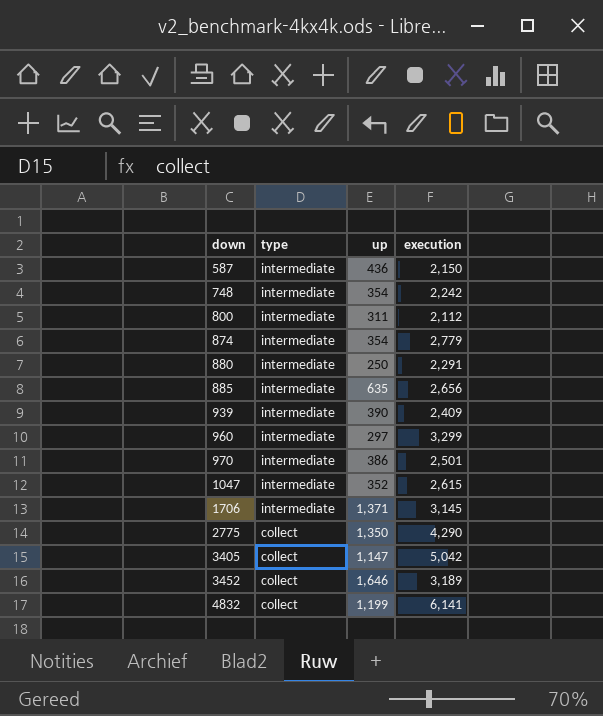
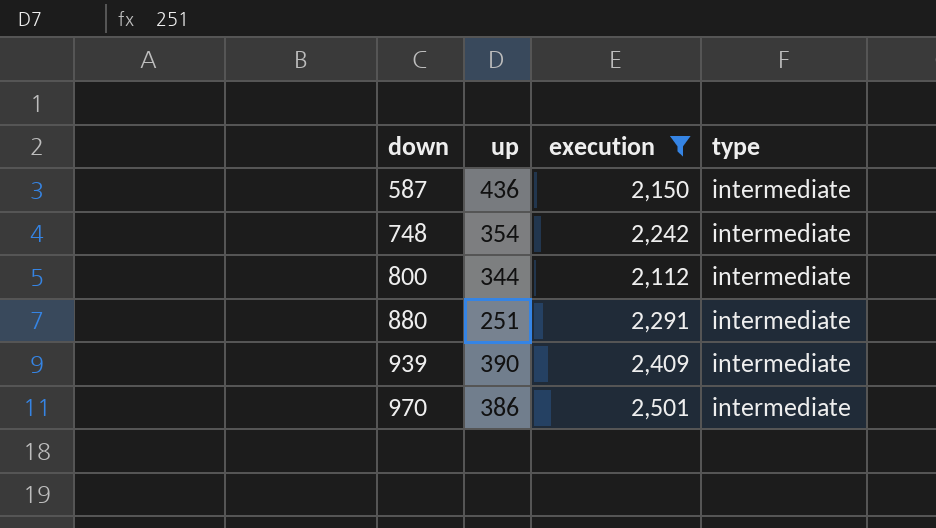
filter: none -> execution <= 2,501
column type | position: 2 -> 4
800 | up: 311 -> 344
880 | up: 250 -> 251

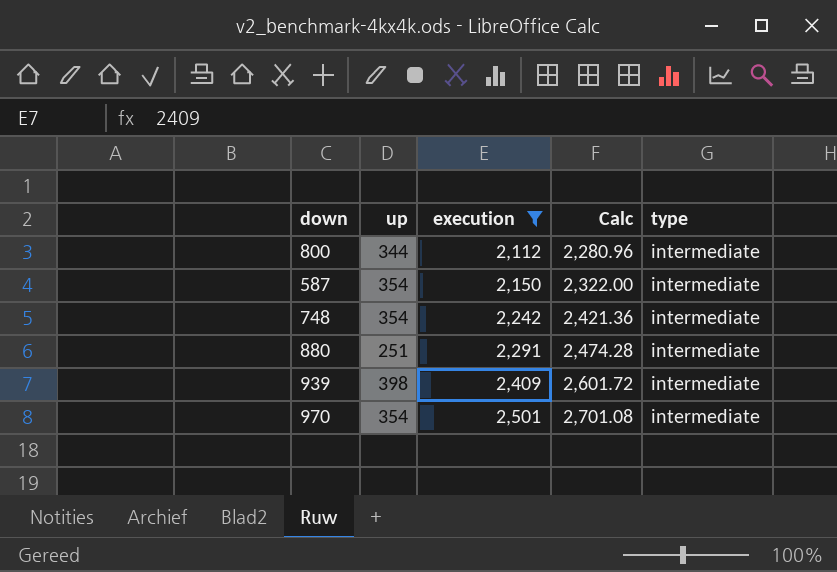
row order: down ascending -> execution ascending
column Calc | formula: none -> [execution] * 1.08
587 | up: 436 -> 354
939 | up: 390 -> 398
970 | up: 386 -> 354

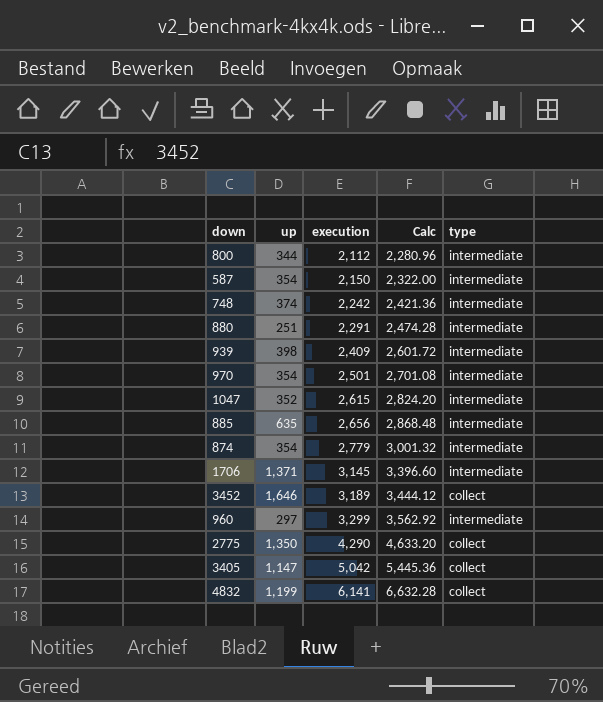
filter: execution <= 2,501 -> none
748 | up: 354 -> 374

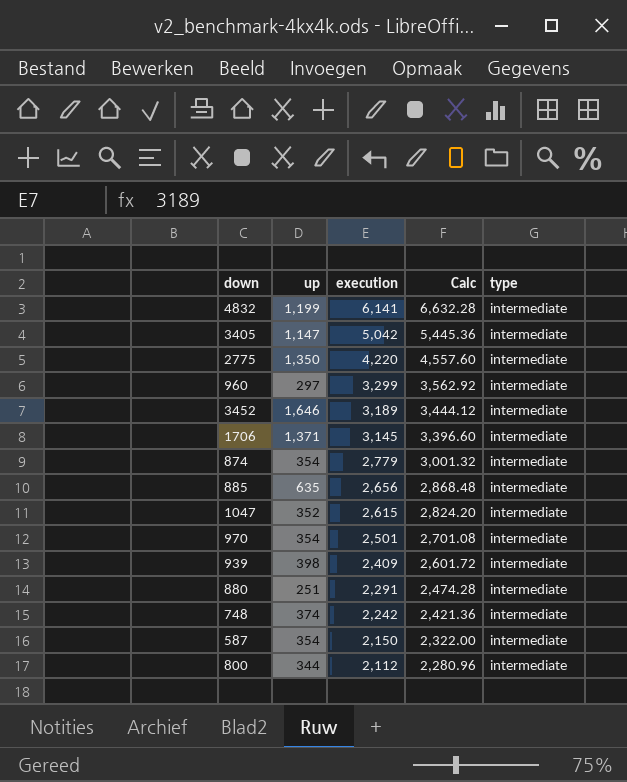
row order: execution ascending -> execution descending
4832 | type: collect -> intermediate
3405 | type: collect -> intermediate
2775 | execution: 4,290 -> 4,220
2775 | Calc: 4,633.20 -> 4,557.60
2775 | type: collect -> intermediate
3452 | type: collect -> intermediate

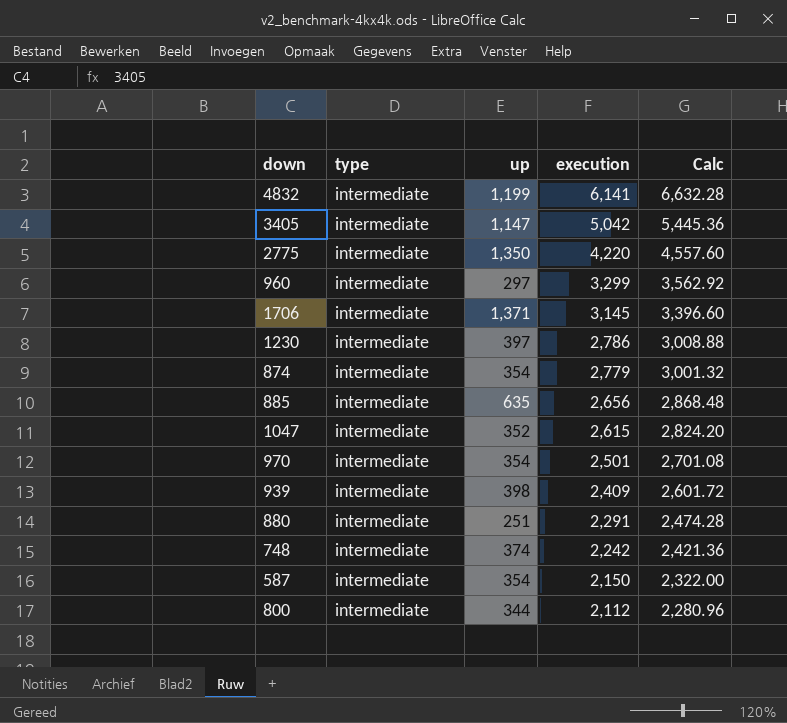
column type | position: 5 -> 2
row 3452: 1,646 | 3,189 | 3,444.12 | intermediate -> none
row 1230: none -> intermediate | 397 | 2,786 | 3,008.88

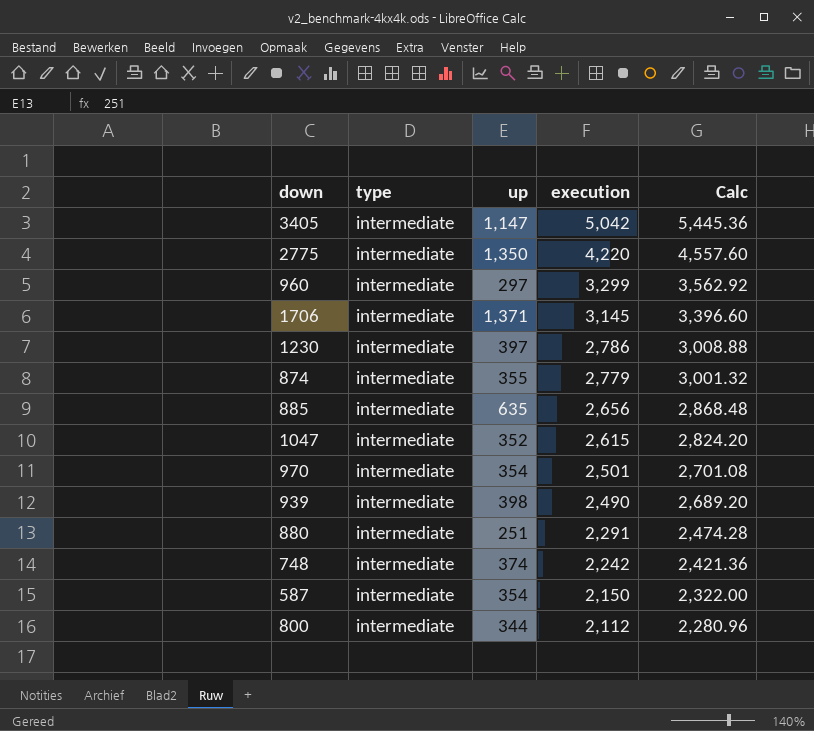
row 4832: intermediate | 1,199 | 6,141 | 6,632.28 -> none
874 | up: 354 -> 355
939 | execution: 2,409 -> 2,490
939 | Calc: 2,601.72 -> 2,689.20

